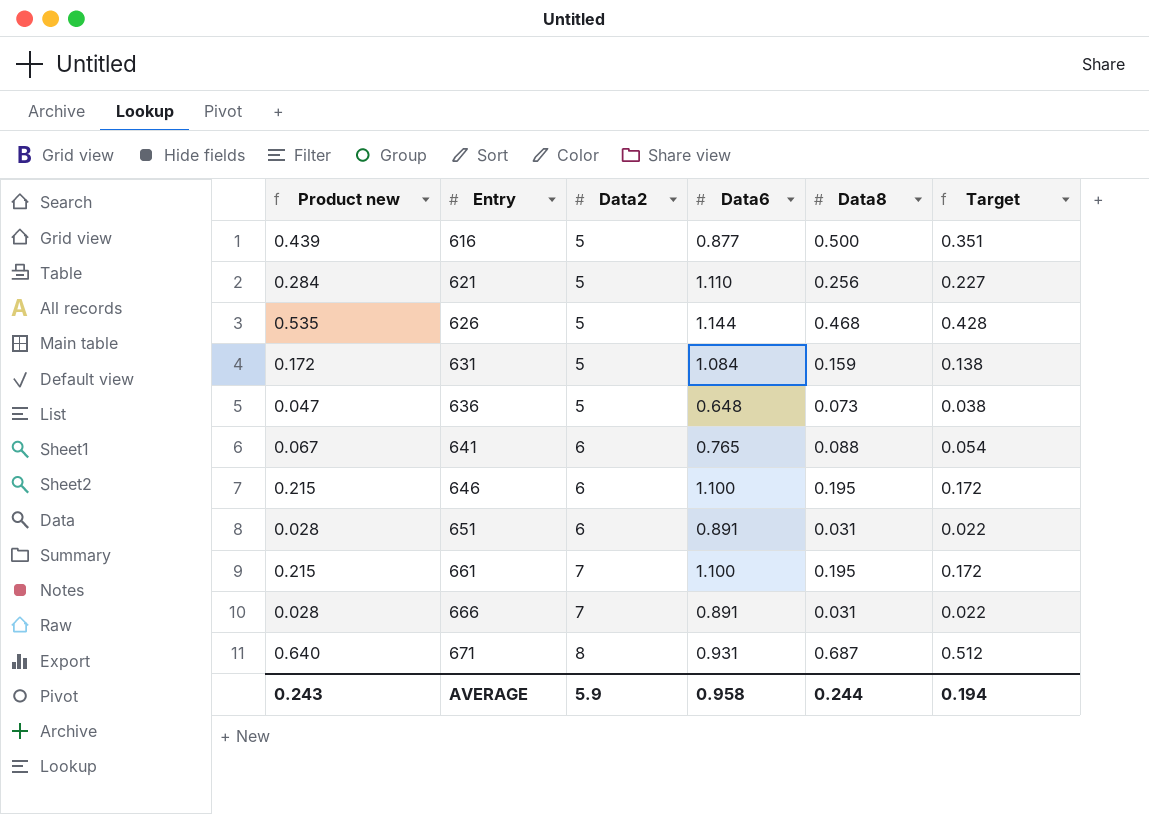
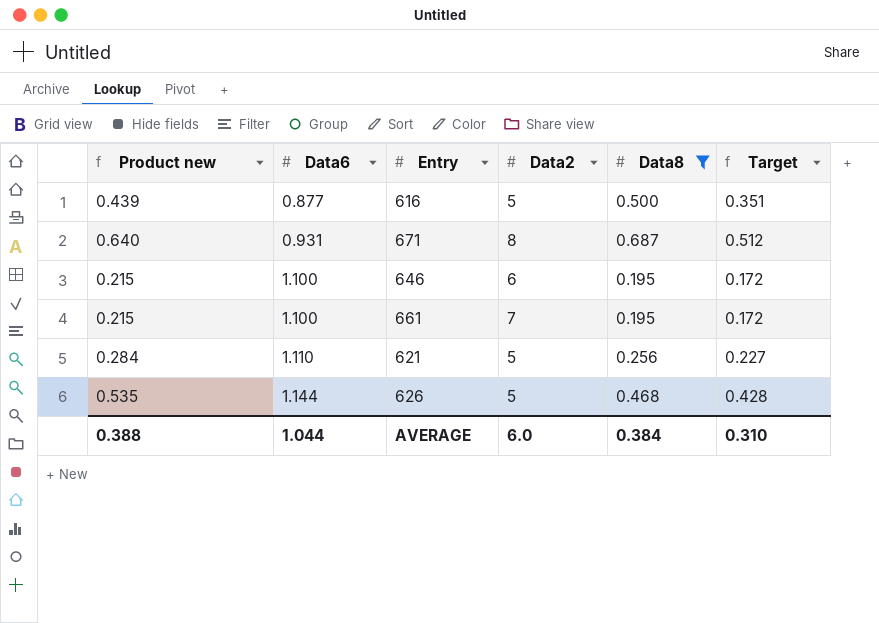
filter: none -> Data8 >= 0.195
row order: Entry ascending -> Data6 ascending
column Data6 | position: 4 -> 2
AVERAGE | Product new: 0.243 -> 0.388
AVERAGE | Data6: 0.958 -> 1.044
AVERAGE | Data2: 5.9 -> 6.0
AVERAGE | Data8: 0.244 -> 0.384
AVERAGE | Target: 0.194 -> 0.310

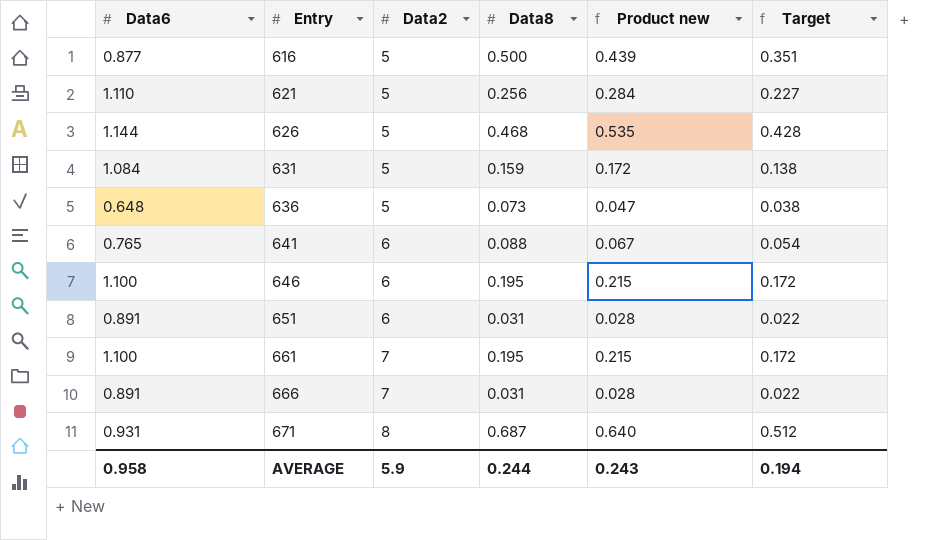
filter: Data8 >= 0.195 -> none
row order: Data6 ascending -> Entry ascending
column Product new | position: 1 -> 5
AVERAGE | Data6: 1.044 -> 0.958
AVERAGE | Data2: 6.0 -> 5.9
AVERAGE | Data8: 0.384 -> 0.244
AVERAGE | Product new: 0.388 -> 0.243
AVERAGE | Target: 0.310 -> 0.194

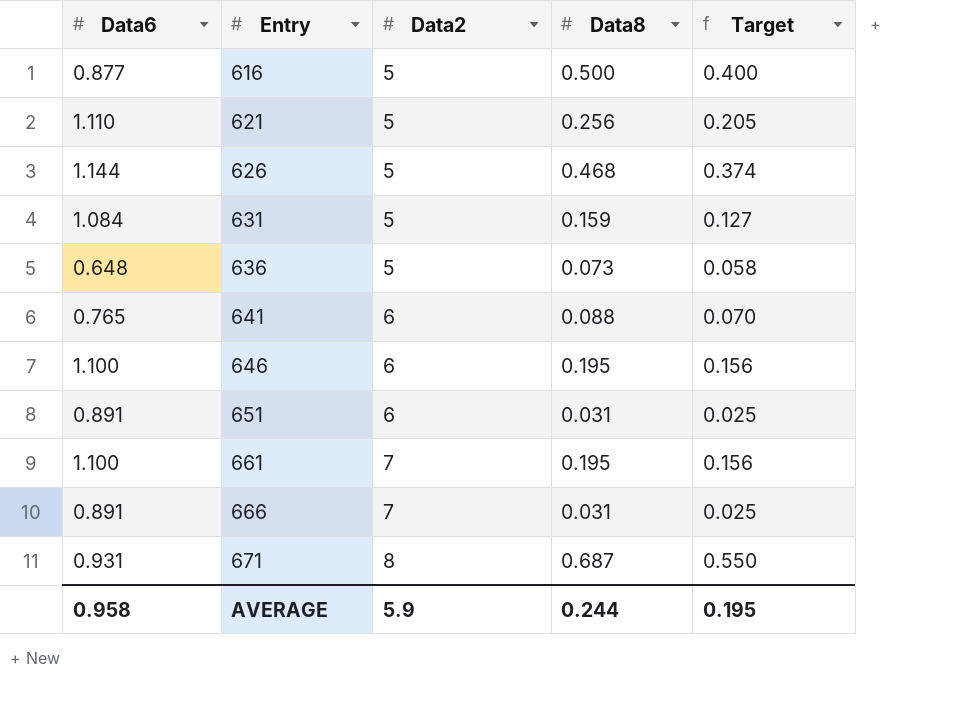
column Product new | formula: [Data6] * [Data8] -> none
column Target | formula: [Product new] * 0.8 -> [Data8] * 0.8
AVERAGE | Target: 0.194 -> 0.195

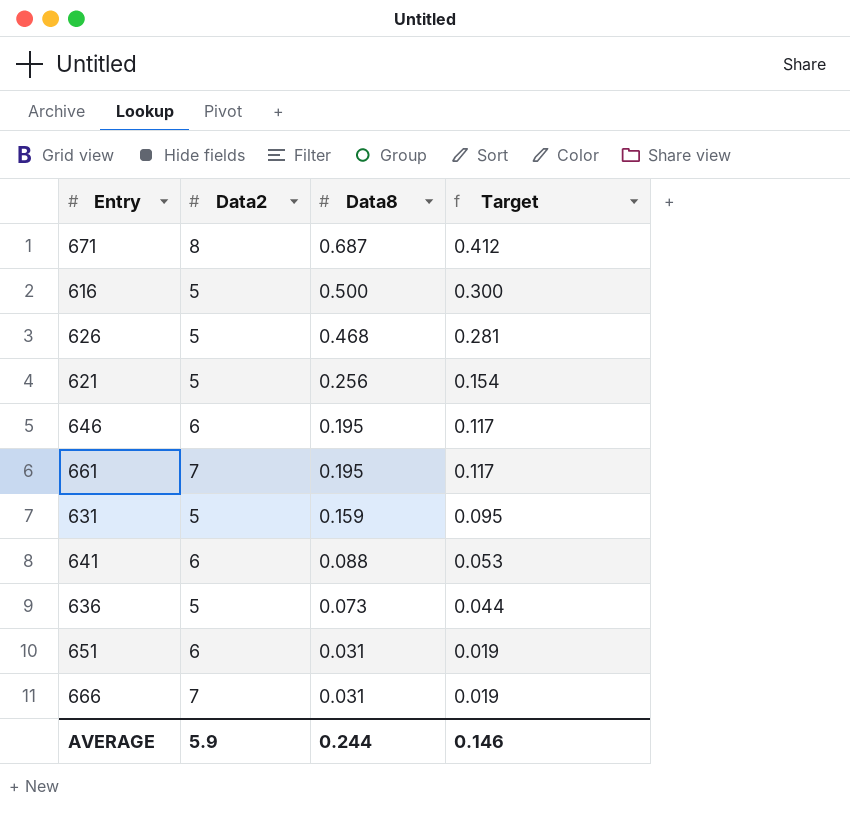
row order: Entry ascending -> Data8 descending
column Data6 | position: 1 -> none
column Target | formula: [Data8] * 0.8 -> [Data8] * 0.6
AVERAGE | Target: 0.195 -> 0.146

